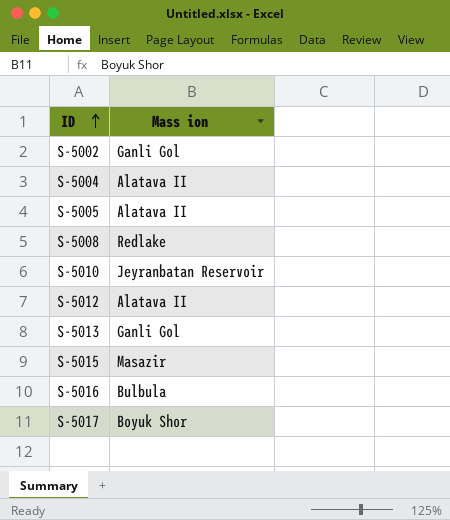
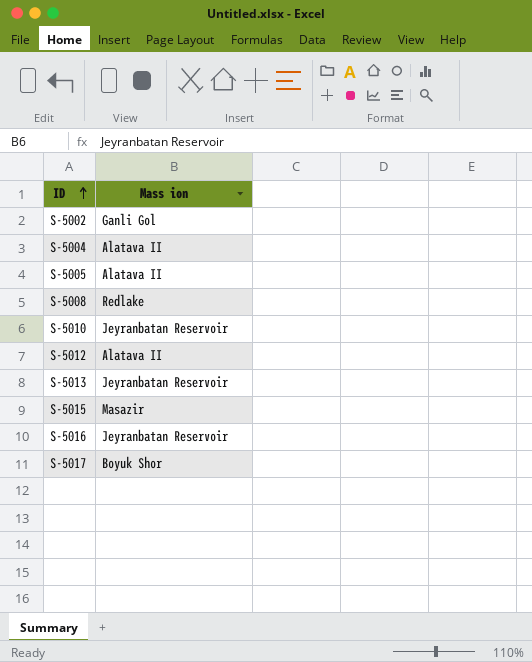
S-5013 | Mass ion: Ganli Gol -> Jeyranbatan Reservoir
S-5016 | Mass ion: Bulbula -> Jeyranbatan Reservoir

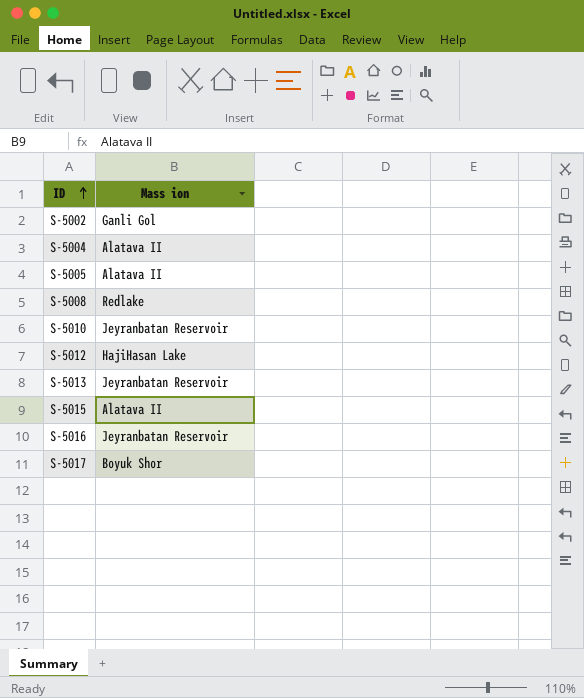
S-5012 | Mass ion: Alatava II -> HajiHasan Lake
S-5015 | Mass ion: Masazir -> Alatava II

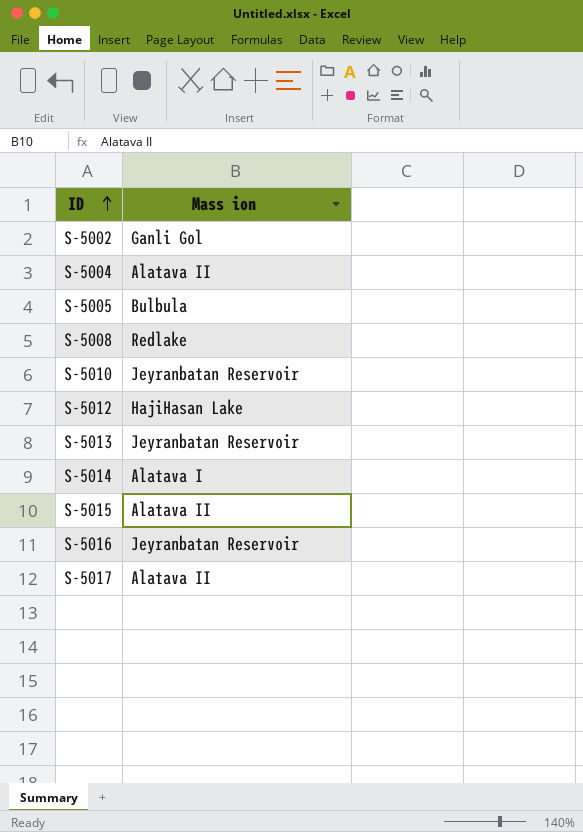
S-5005 | Mass ion: Alatava II -> Bulbula
row S-5014: none -> Alatava I
S-5017 | Mass ion: Boyuk Shor -> Alatava II

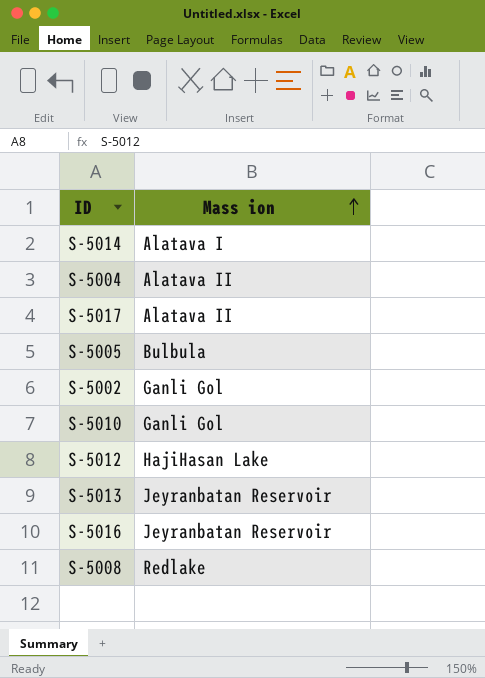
row order: ID ascending -> Mass ion ascending
row S-5015: Alatava II -> none
S-5010 | Mass ion: Jeyranbatan Reservoir -> Ganli Gol

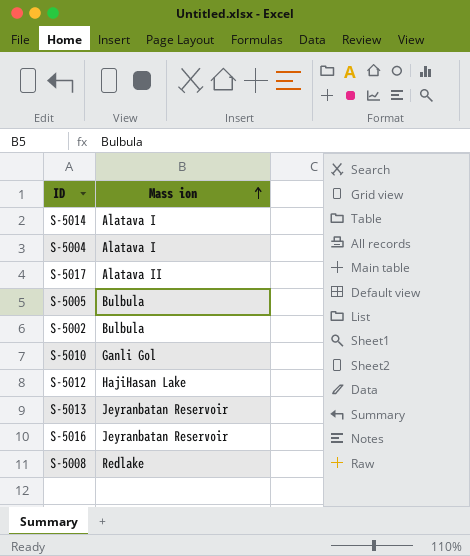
S-5004 | Mass ion: Alatava II -> Alatava I
S-5002 | Mass ion: Ganli Gol -> Bulbula

